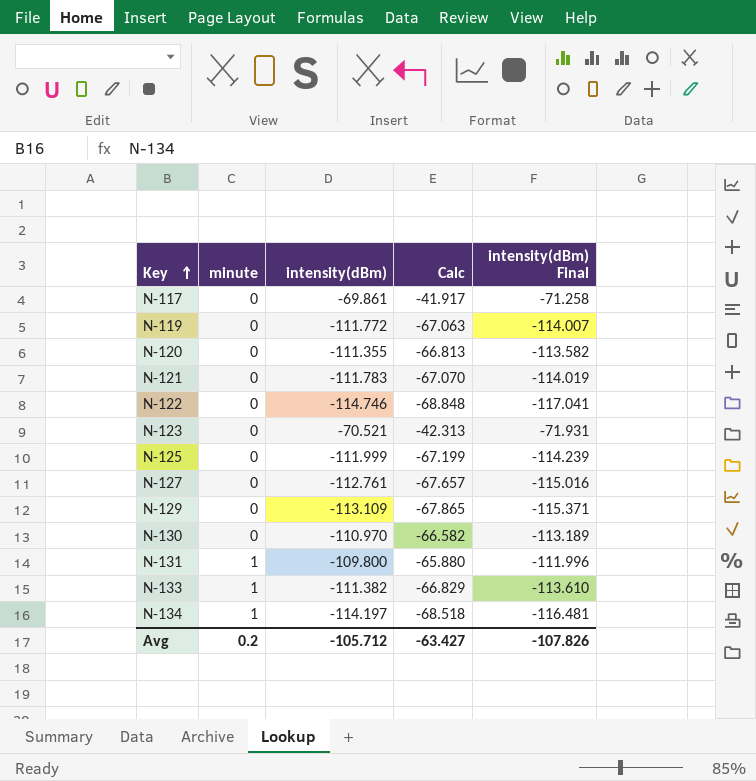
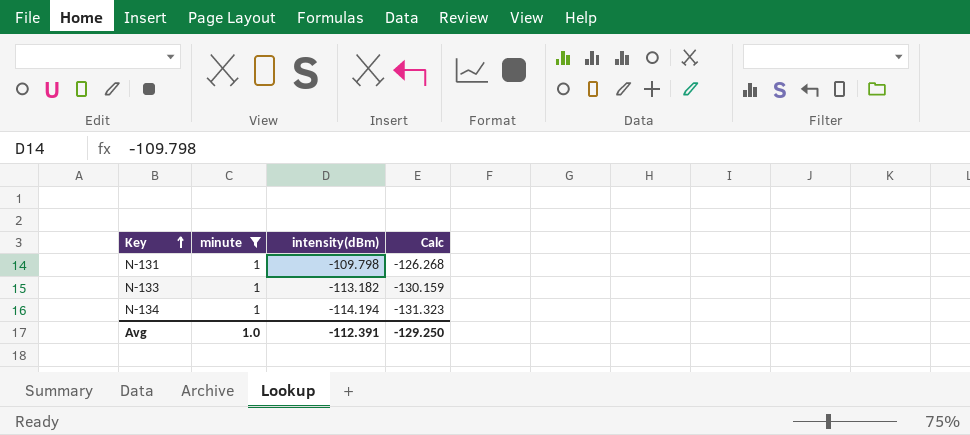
filter: none -> minute = 1
column intensity(dBm) Final | formula: [intensity(dBm)] * 1.02 -> none
column Calc | formula: [intensity(dBm)] * 0.6 -> [intensity(dBm)] * 1.15
N-131 | intensity(dBm): -109.800 -> -109.798
N-133 | intensity(dBm): -111.382 -> -113.182
N-134 | intensity(dBm): -114.197 -> -114.194
Avg | minute: 0.2 -> 1.0
Avg | intensity(dBm): -105.712 -> -112.391
Avg | Calc: -63.427 -> -129.250

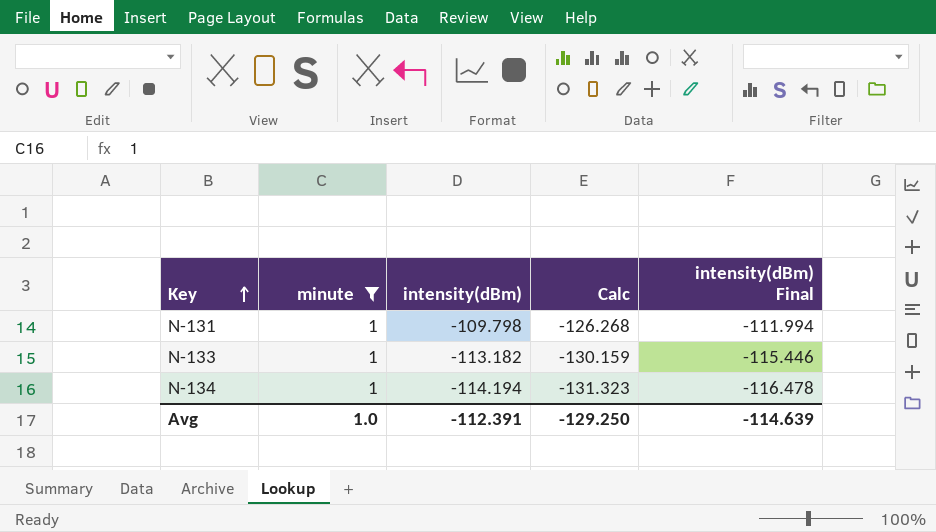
column intensity(dBm) Final | formula: none -> [intensity(dBm)] * 1.02

